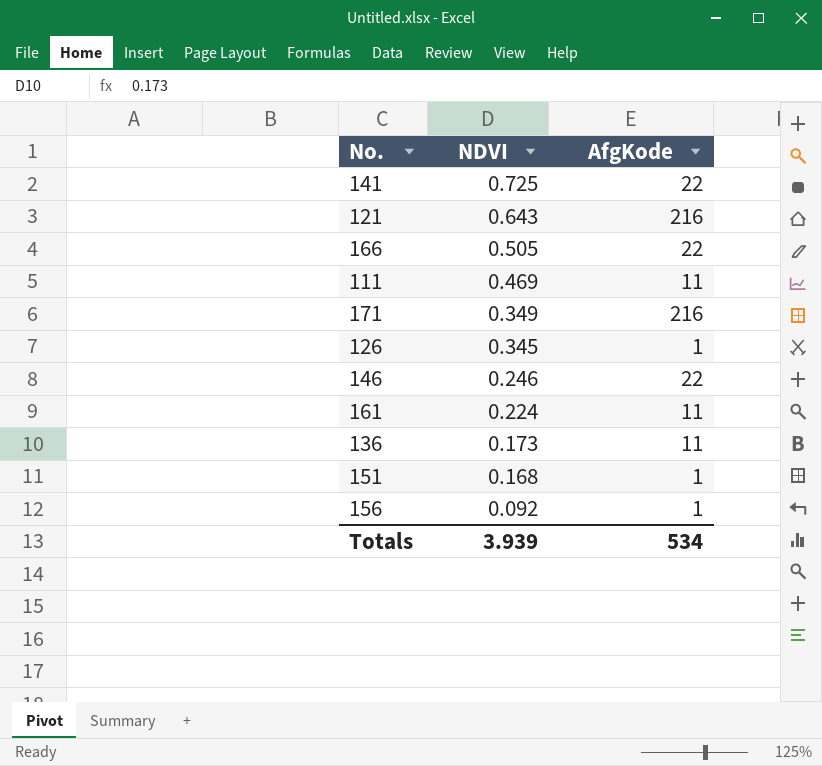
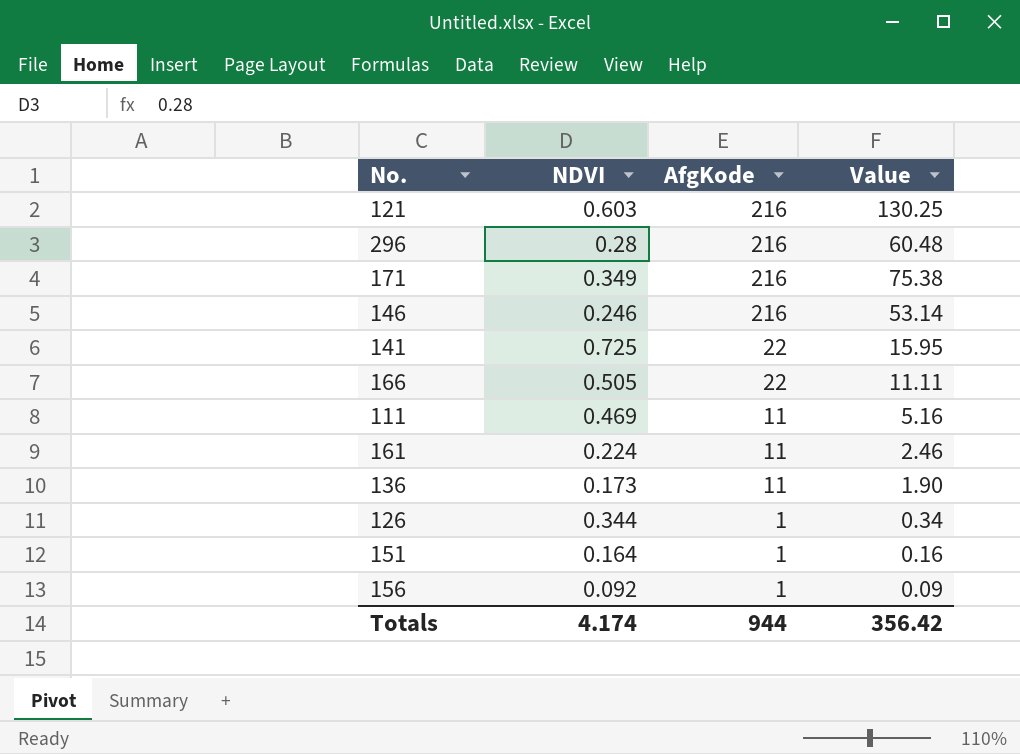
row order: NDVI descending -> AfgKode descending
column Value | formula: none -> [NDVI] * [AfgKode]
121 | NDVI: 0.643 -> 0.603
row 296: none -> 0.28 | 216 | 60.48
146 | AfgKode: 22 -> 216
126 | NDVI: 0.345 -> 0.344
151 | NDVI: 0.168 -> 0.164
Totals | NDVI: 3.939 -> 4.174
Totals | AfgKode: 534 -> 944

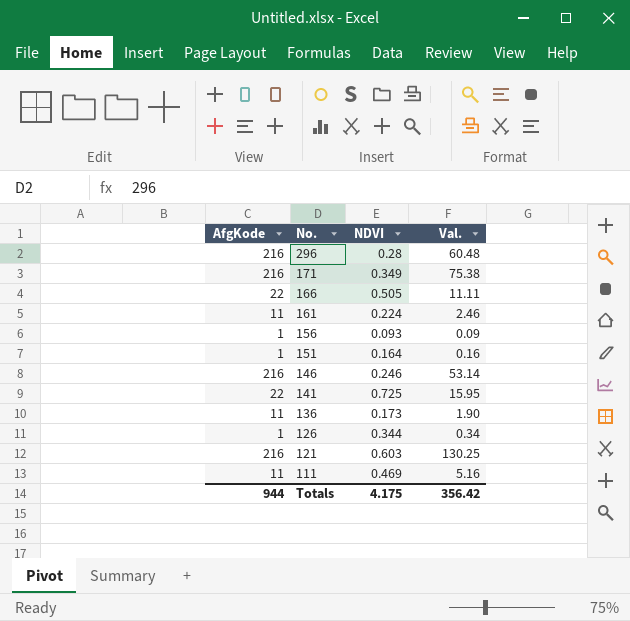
row order: AfgKode descending -> No. descending
column AfgKode | position: 3 -> 1
column name: Value -> Val.
156 | NDVI: 0.092 -> 0.093
Totals | NDVI: 4.174 -> 4.175

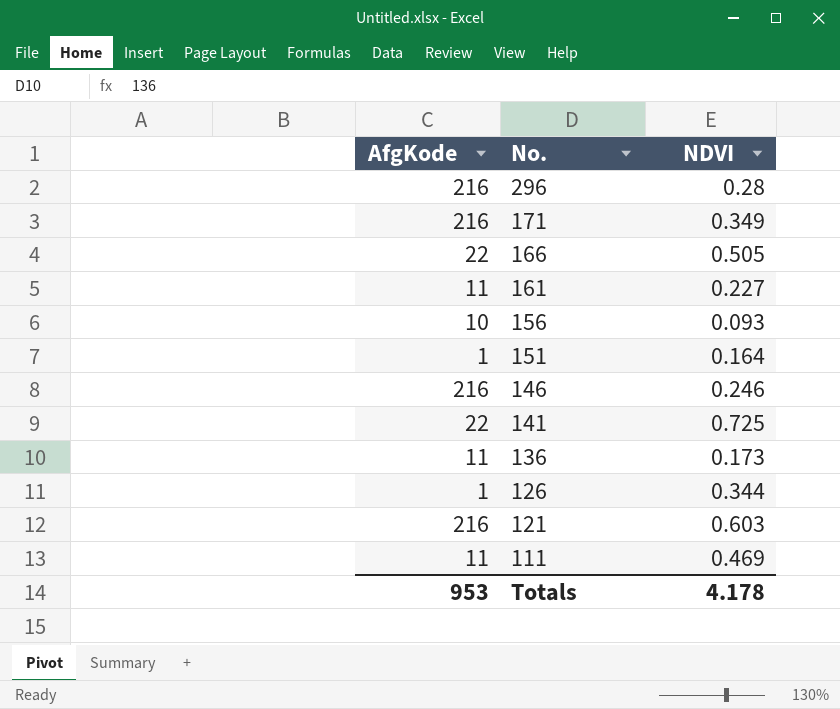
column Val. | formula: [AfgKode] * [NDVI] -> none
161 | NDVI: 0.224 -> 0.227
156 | AfgKode: 1 -> 10
Totals | AfgKode: 944 -> 953
Totals | NDVI: 4.175 -> 4.178

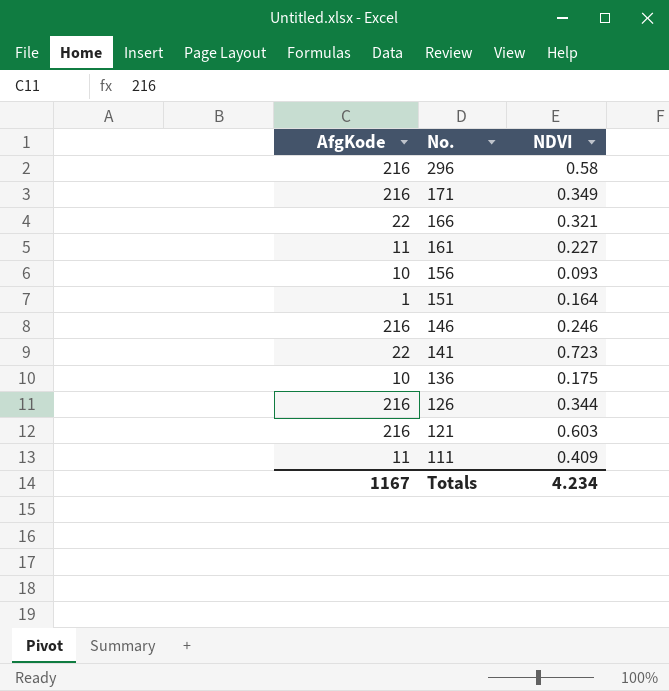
296 | NDVI: 0.28 -> 0.58
166 | NDVI: 0.505 -> 0.321
141 | NDVI: 0.725 -> 0.723
136 | AfgKode: 11 -> 10
136 | NDVI: 0.173 -> 0.175
126 | AfgKode: 1 -> 216
111 | NDVI: 0.469 -> 0.409
Totals | AfgKode: 953 -> 1167
Totals | NDVI: 4.178 -> 4.234

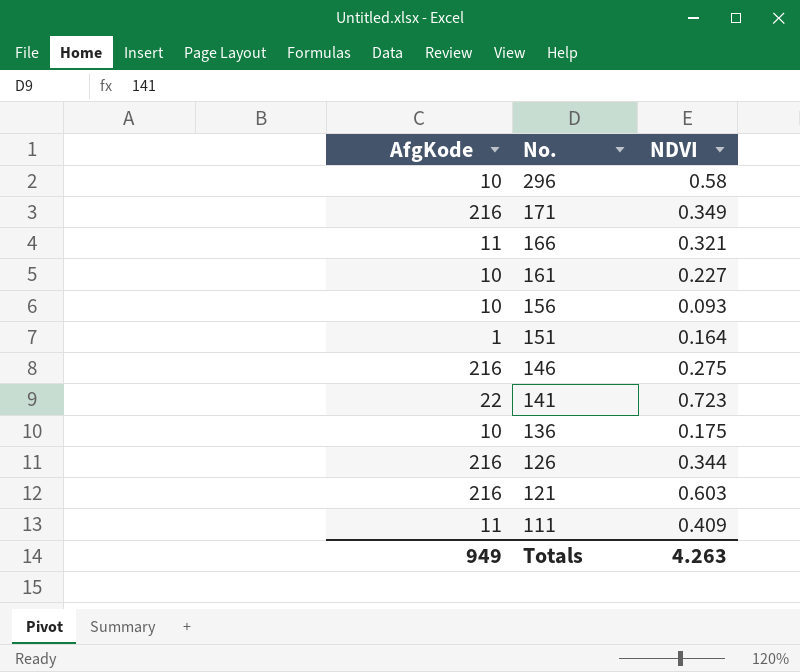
296 | AfgKode: 216 -> 10
166 | AfgKode: 22 -> 11
161 | AfgKode: 11 -> 10
146 | NDVI: 0.246 -> 0.275
Totals | AfgKode: 1167 -> 949
Totals | NDVI: 4.234 -> 4.263

